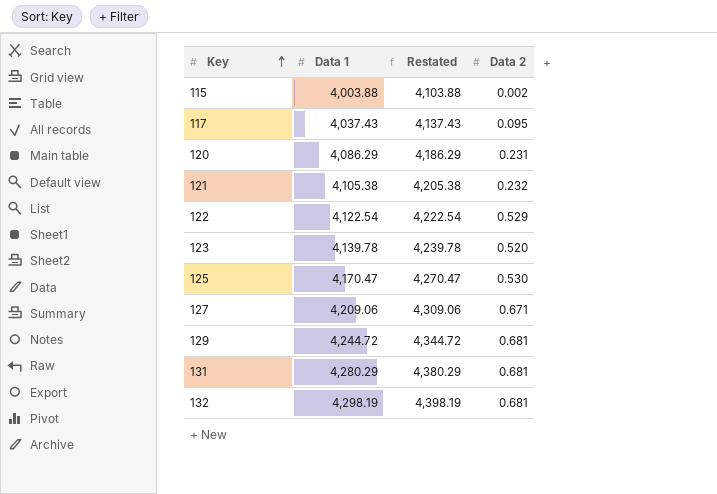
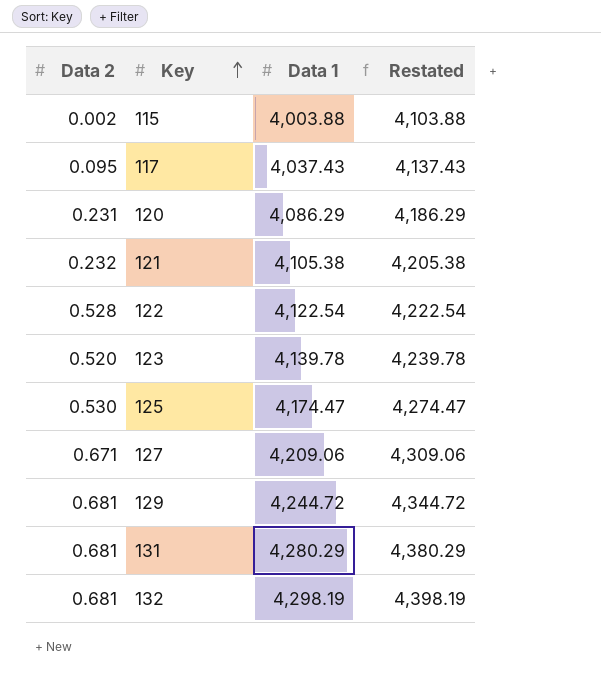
column Data 2 | position: 4 -> 1
122 | Data 2: 0.529 -> 0.528
125 | Data 1: 4,170.47 -> 4,174.47
125 | Restated: 4,270.47 -> 4,274.47

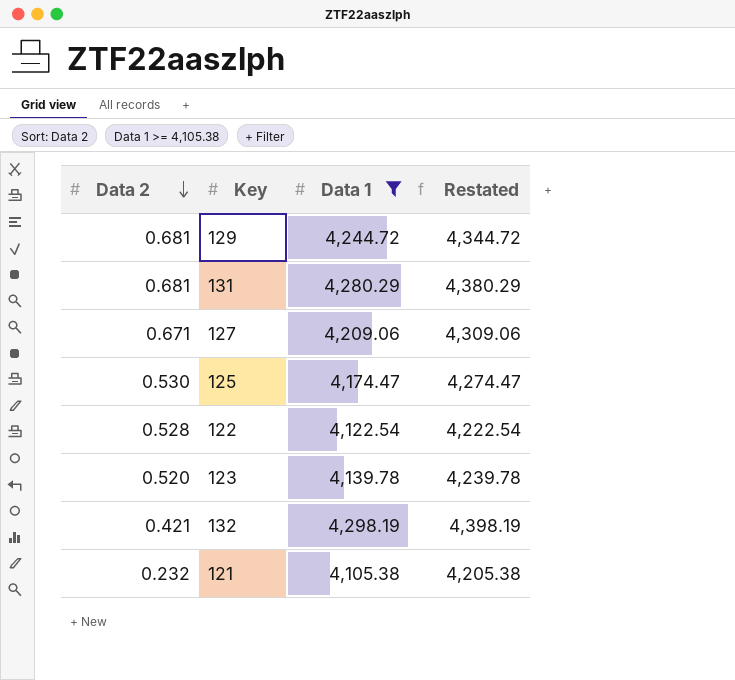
filter: none -> Data 1 >= 4,105.38
row order: Key ascending -> Data 2 descending
132 | Data 2: 0.681 -> 0.421

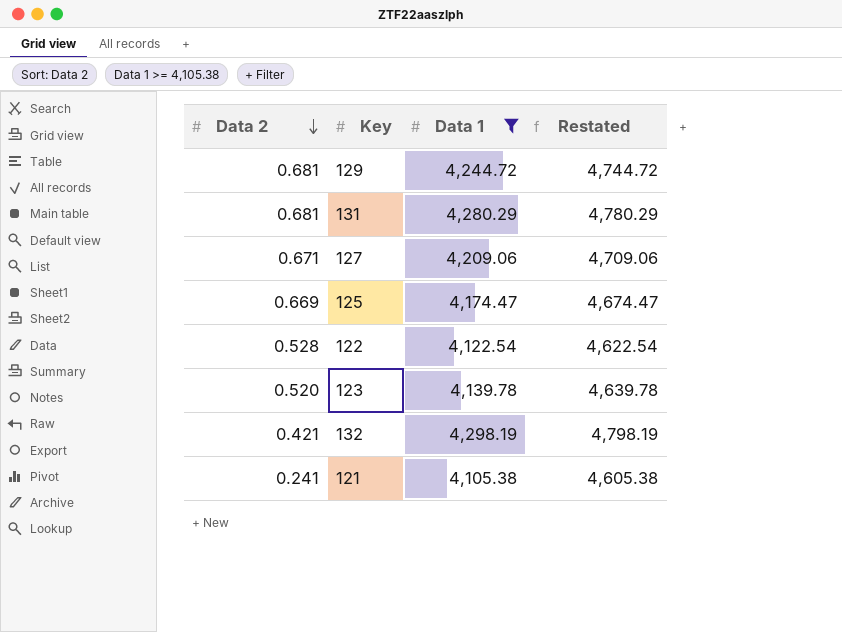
column Restated | formula: [Data 1] + 100 -> [Data 1] + 500
125 | Data 2: 0.530 -> 0.669
121 | Data 2: 0.232 -> 0.241

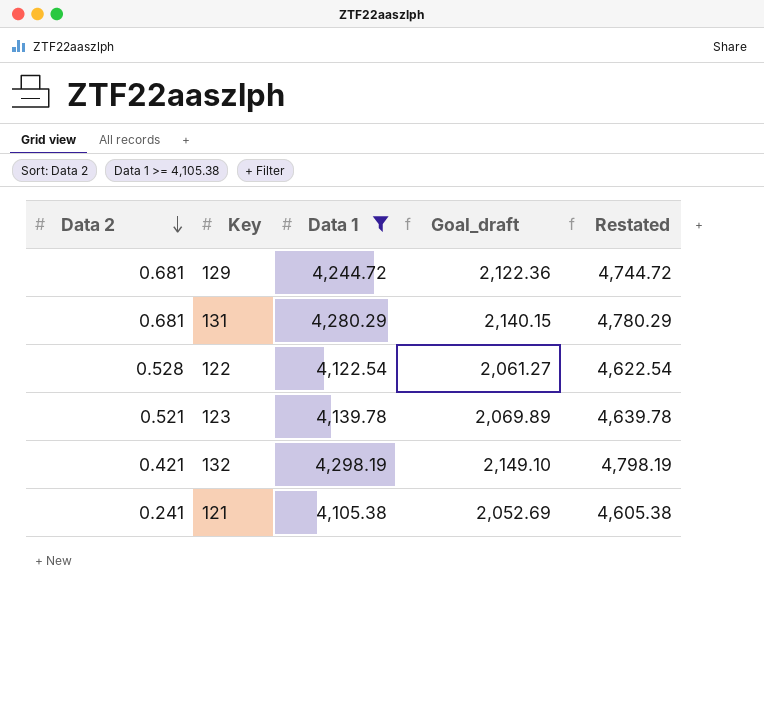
column Goal_draft | formula: none -> [Data 1] * 0.5
row 127: 0.671 | 4,209.06 | 4,709.06 -> none
row 125: 0.669 | 4,174.47 | 4,674.47 -> none
123 | Data 2: 0.520 -> 0.521

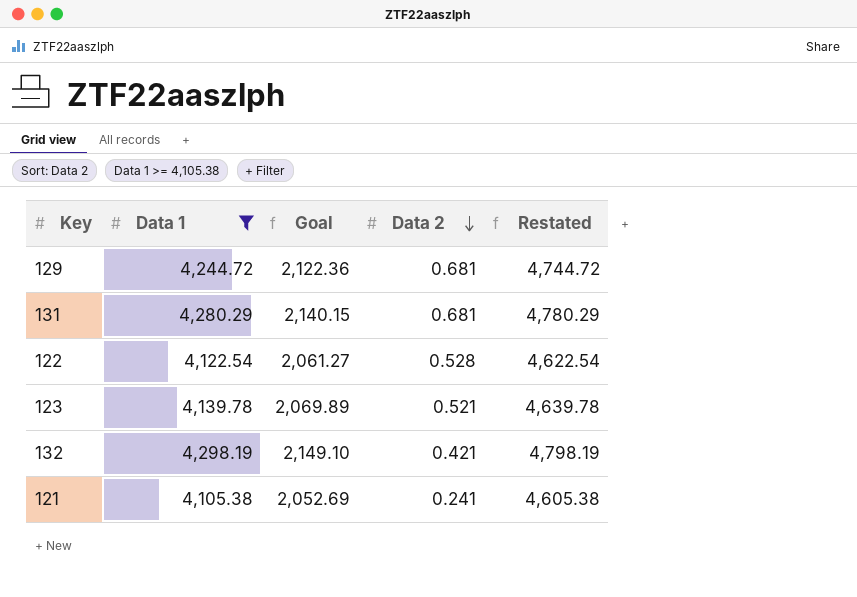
column name: Goal_draft -> Goal
column Data 2 | position: 1 -> 4

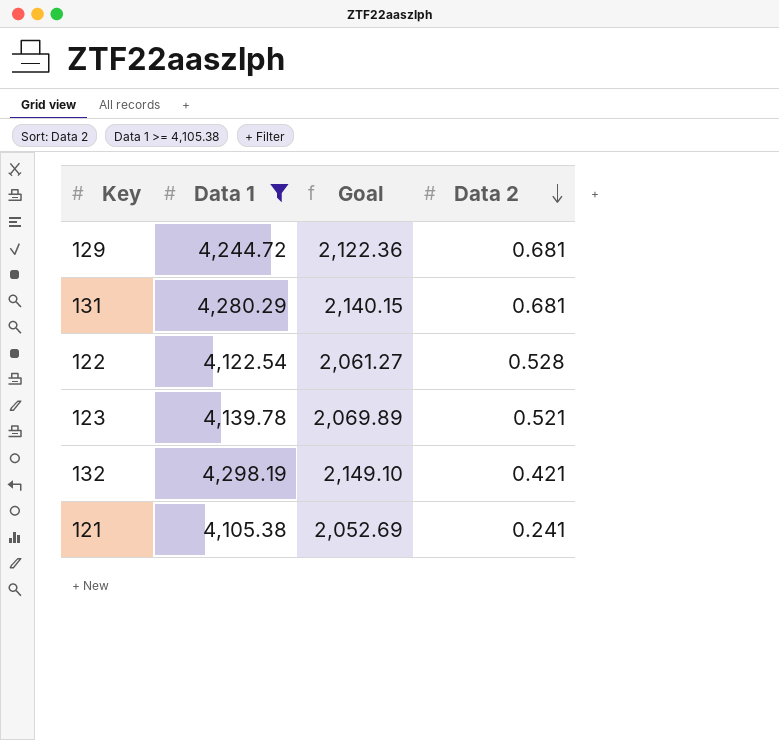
column Restated | formula: [Data 1] + 500 -> none

